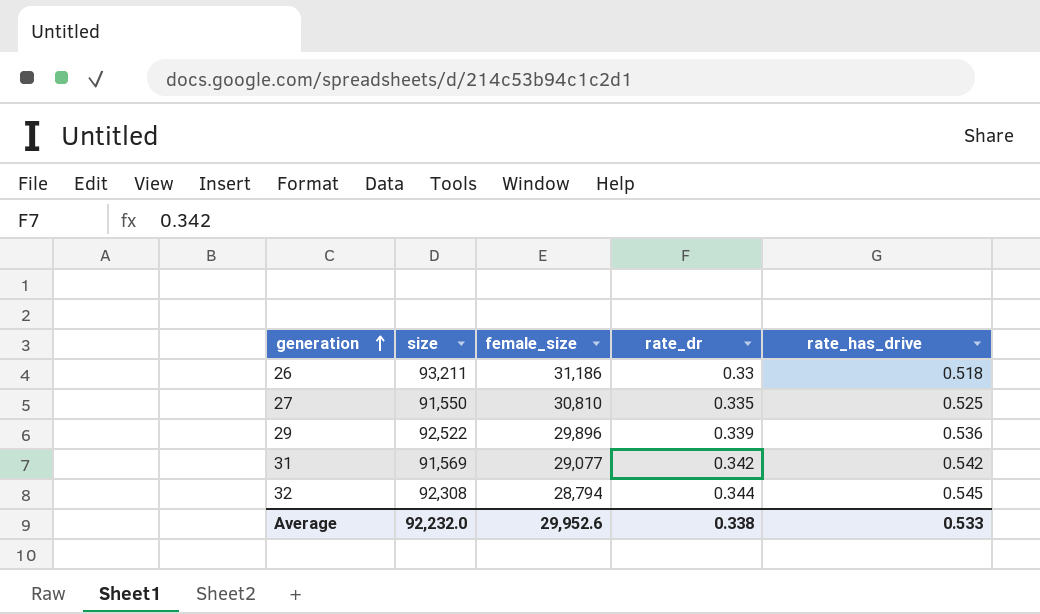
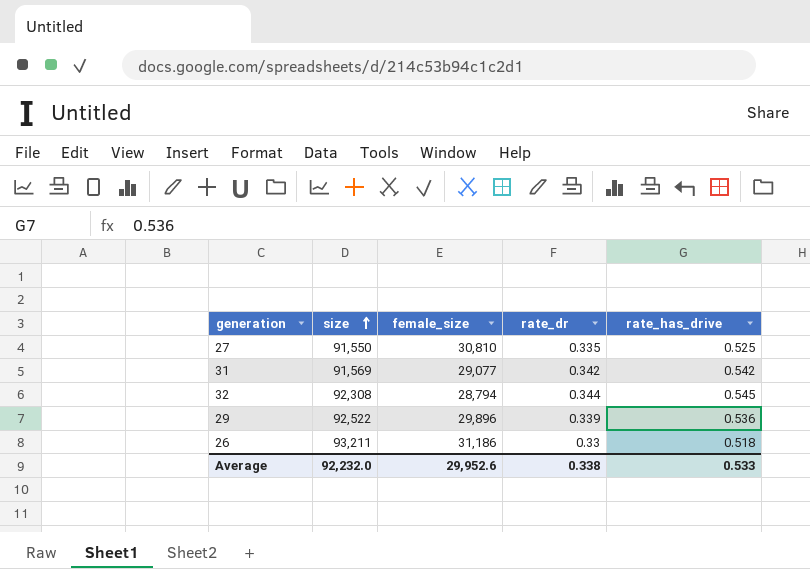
row order: generation ascending -> size ascending

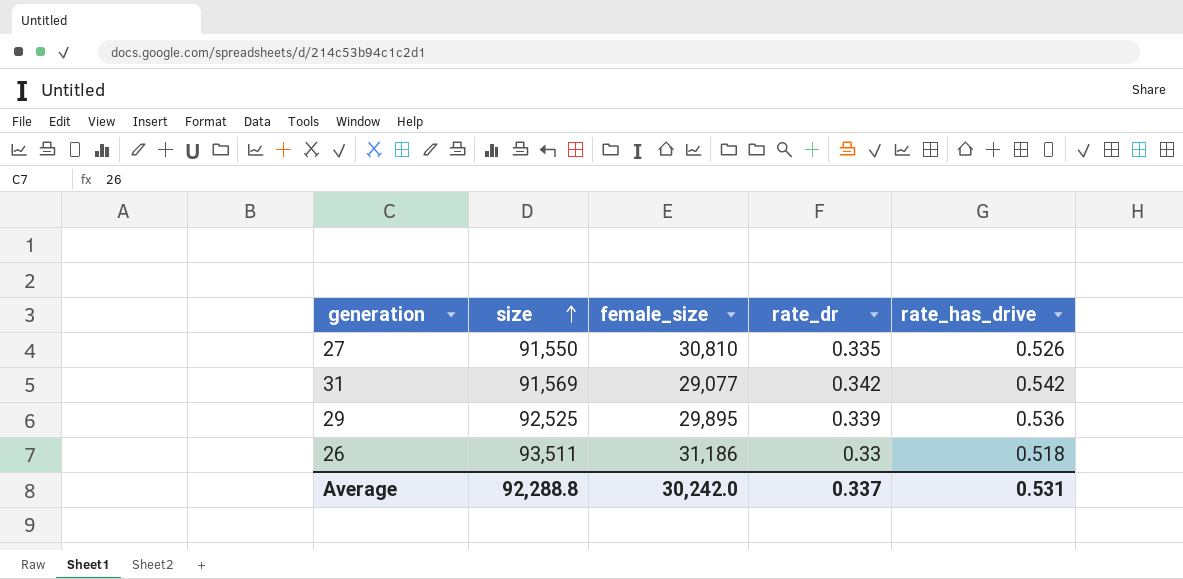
row 32: 92,308 | 28,794 | 0.344 | 0.545 -> none
27 | rate_has_drive: 0.525 -> 0.526
29 | size: 92,522 -> 92,525
29 | female_size: 29,896 -> 29,895
26 | size: 93,211 -> 93,511
Average | size: 92,232.0 -> 92,288.8
Average | female_size: 29,952.6 -> 30,242.0
Average | rate_dr: 0.338 -> 0.337
Average | rate_has_drive: 0.533 -> 0.531

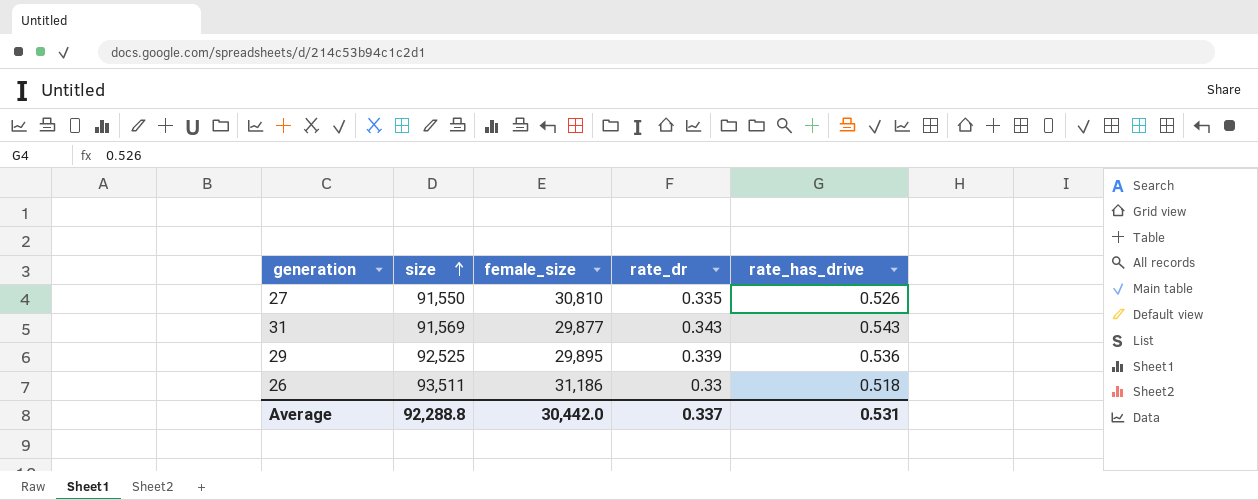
31 | female_size: 29,077 -> 29,877
31 | rate_dr: 0.342 -> 0.343
31 | rate_has_drive: 0.542 -> 0.543
Average | female_size: 30,242.0 -> 30,442.0

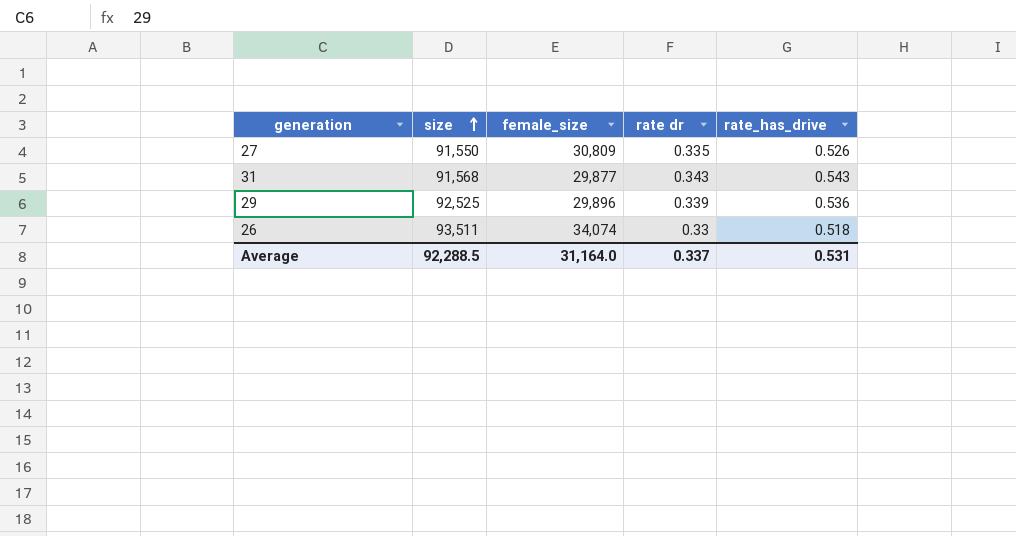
column name: rate_dr -> rate dr
27 | female_size: 30,810 -> 30,809
31 | size: 91,569 -> 91,568
29 | female_size: 29,895 -> 29,896
26 | female_size: 31,186 -> 34,074
Average | size: 92,288.8 -> 92,288.5
Average | female_size: 30,442.0 -> 31,164.0

